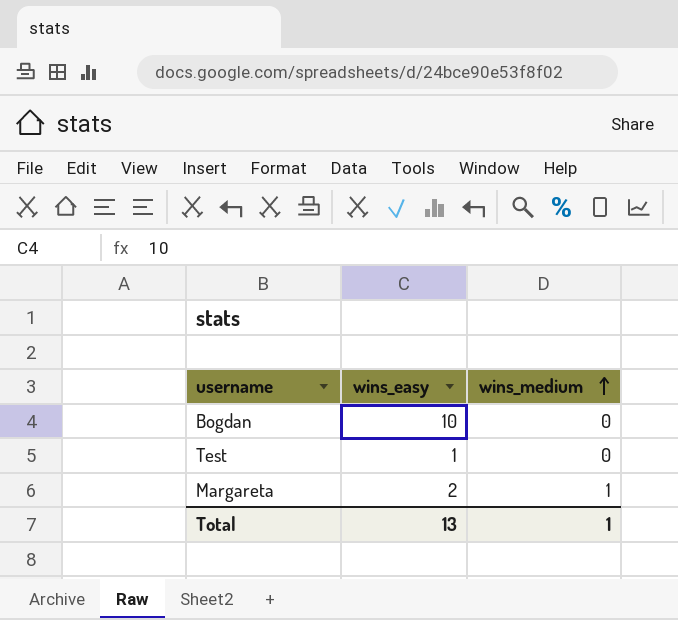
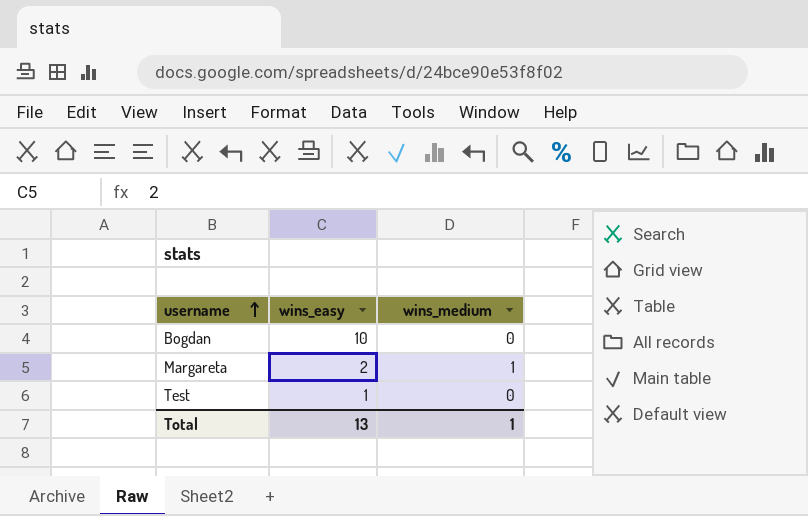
row order: wins_medium ascending -> username ascending

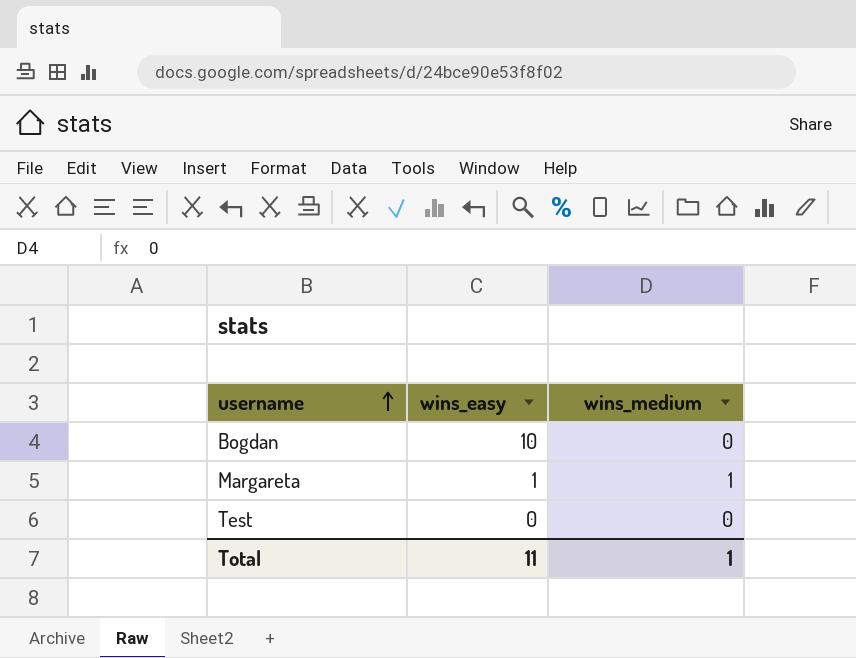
Margareta | wins_easy: 2 -> 1
Test | wins_easy: 1 -> 0
Total | wins_easy: 13 -> 11

